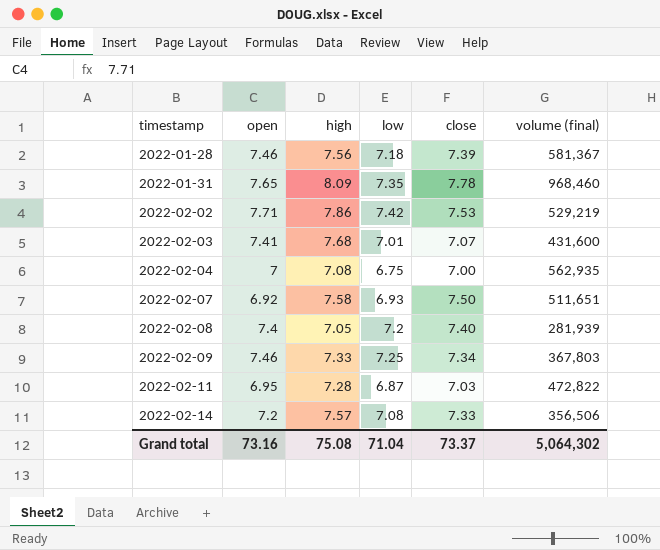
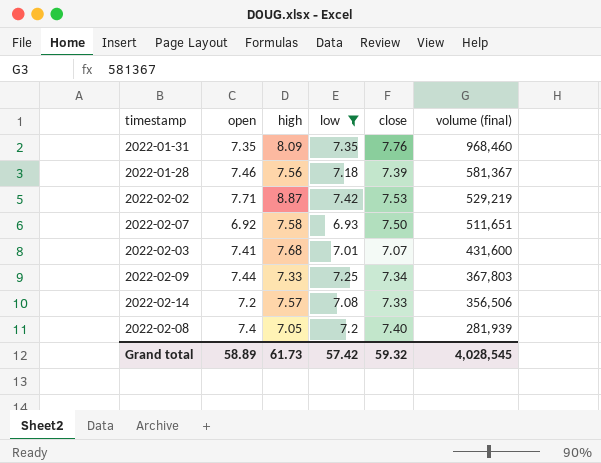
filter: none -> low >= 6.93
row order: timestamp ascending -> volume (final) descending
2022-01-31 | open: 7.65 -> 7.35
2022-01-31 | close: 7.78 -> 7.76
2022-02-02 | high: 7.86 -> 8.87
2022-02-09 | open: 7.46 -> 7.44
Grand total | open: 73.16 -> 58.89
Grand total | high: 75.08 -> 61.73
Grand total | low: 71.04 -> 57.42
Grand total | close: 73.37 -> 59.32
Grand total | volume (final): 5,064,302 -> 4,028,545

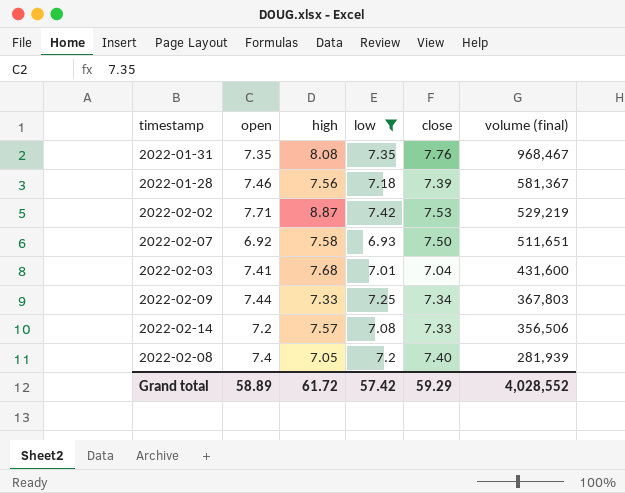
2022-01-31 | high: 8.09 -> 8.08
2022-01-31 | volume (final): 968,460 -> 968,467
2022-02-03 | close: 7.07 -> 7.04
Grand total | high: 61.73 -> 61.72
Grand total | close: 59.32 -> 59.29
Grand total | volume (final): 4,028,545 -> 4,028,552

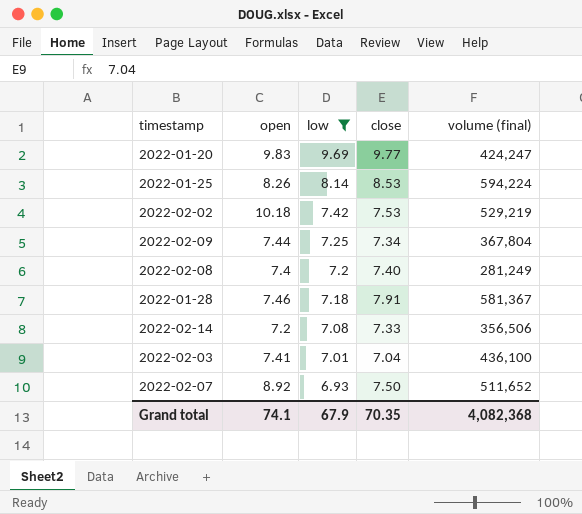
row order: volume (final) descending -> low descending
column high | position: 3 -> none
row 2022-01-31: 7.35 | 8.08 | 7.35 | 7.76 | 968,467 -> none
row 2022-01-20: none -> 9.83 | 9.69 | 9.77 | 424,247
row 2022-01-25: none -> 8.26 | 8.14 | 8.53 | 594,224
2022-02-02 | open: 7.71 -> 10.18
2022-02-09 | volume (final): 367,803 -> 367,804
2022-02-08 | volume (final): 281,939 -> 281,249
2022-01-28 | close: 7.39 -> 7.91
2022-02-03 | volume (final): 431,600 -> 436,100
2022-02-07 | open: 6.92 -> 8.92
2022-02-07 | volume (final): 511,651 -> 511,652
Grand total | open: 58.89 -> 74.1
Grand total | low: 57.42 -> 67.9
Grand total | close: 59.29 -> 70.35
Grand total | volume (final): 4,028,552 -> 4,082,368

